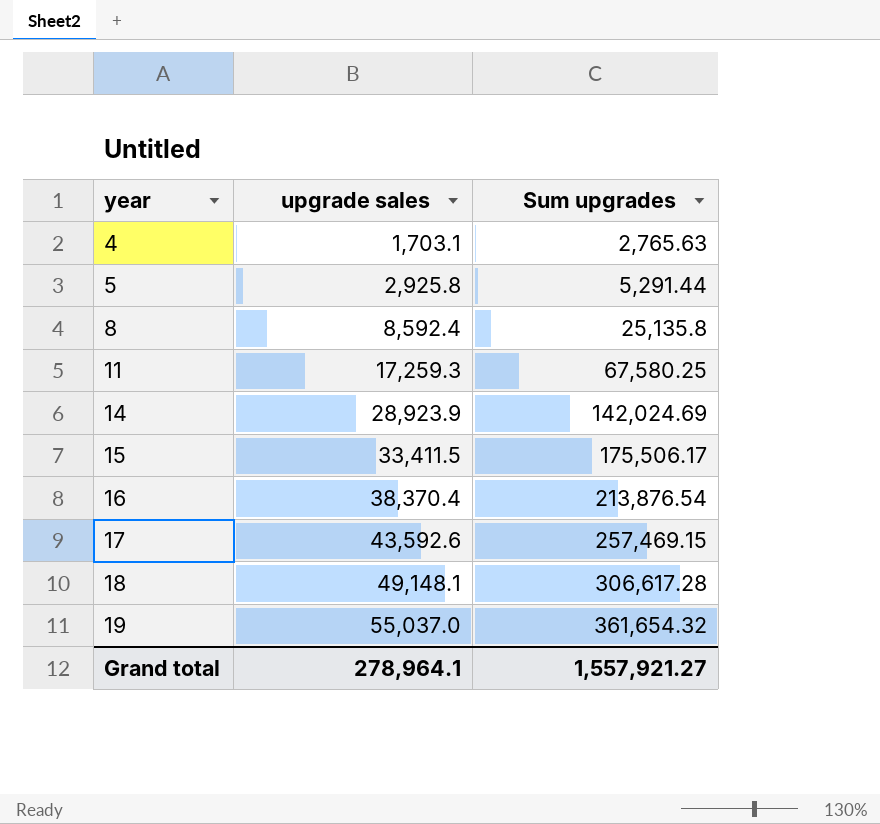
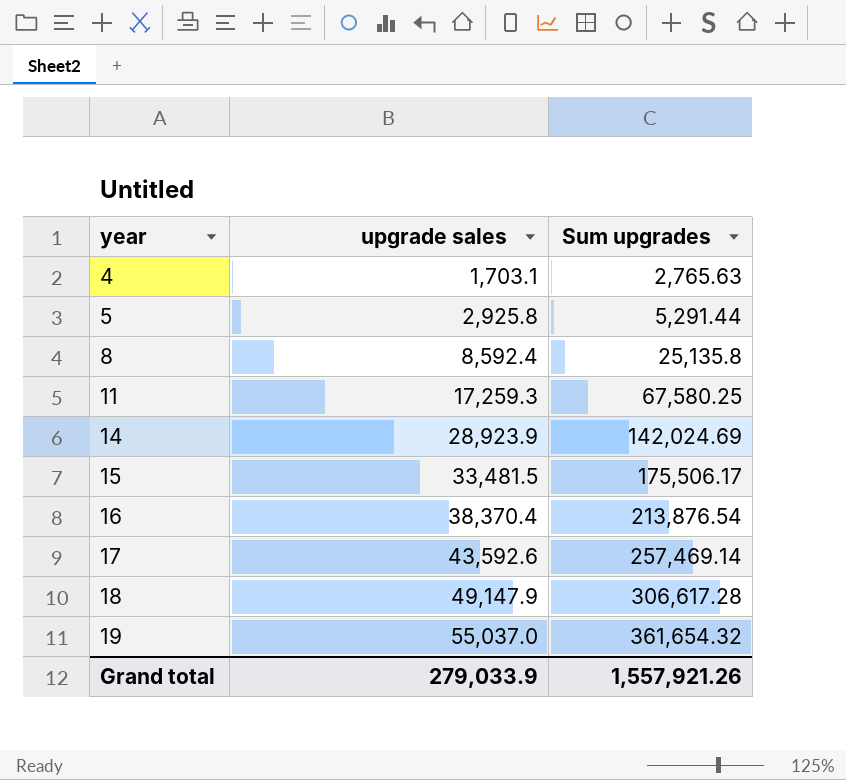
15 | upgrade sales: 33,411.5 -> 33,481.5
17 | Sum upgrades: 257,469.15 -> 257,469.14
18 | upgrade sales: 49,148.1 -> 49,147.9
Grand total | upgrade sales: 278,964.1 -> 279,033.9
Grand total | Sum upgrades: 1,557,921.27 -> 1,557,921.26

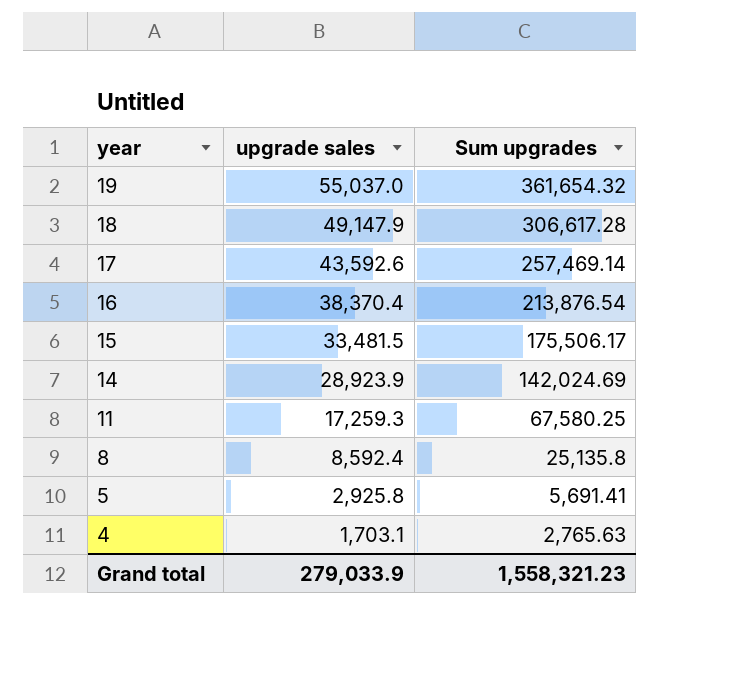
row order: year ascending -> year descending
5 | Sum upgrades: 5,291.44 -> 5,691.41
Grand total | Sum upgrades: 1,557,921.26 -> 1,558,321.23

